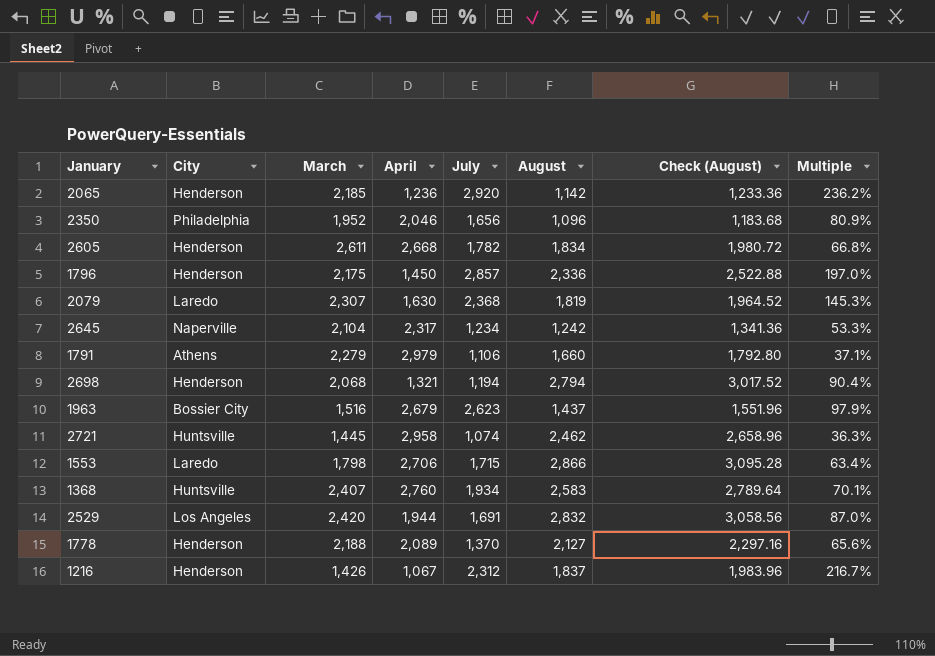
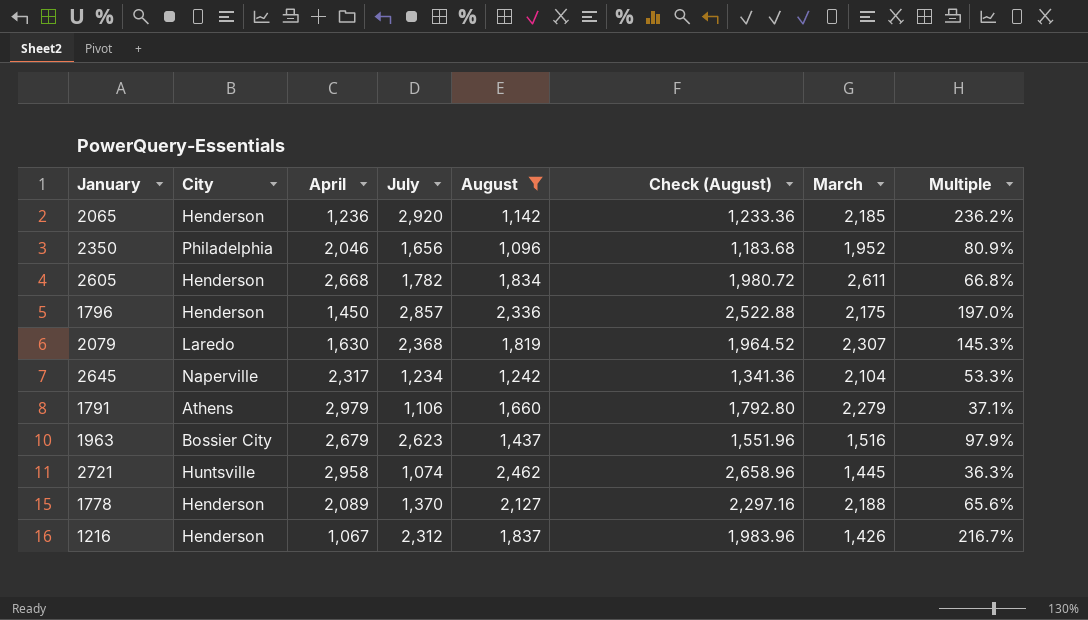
filter: none -> August <= 2,462
column March | position: 3 -> 7

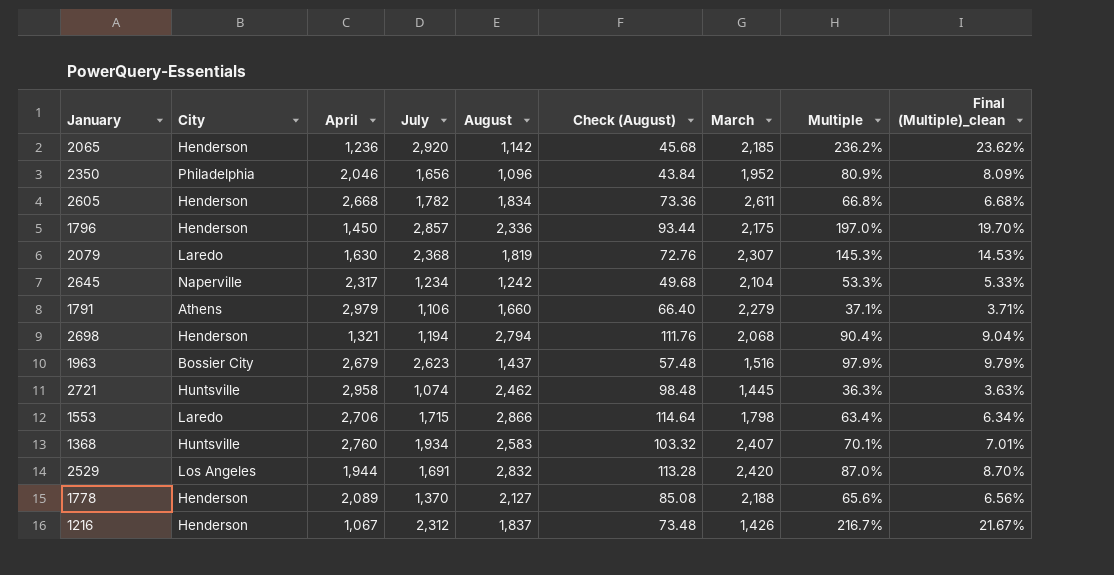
filter: August <= 2,462 -> none
column Check (August) | formula: [August] * 1.08 -> [August] * 0.04
column Final (Multiple)_clean | formula: none -> [Multiple] * 0.1

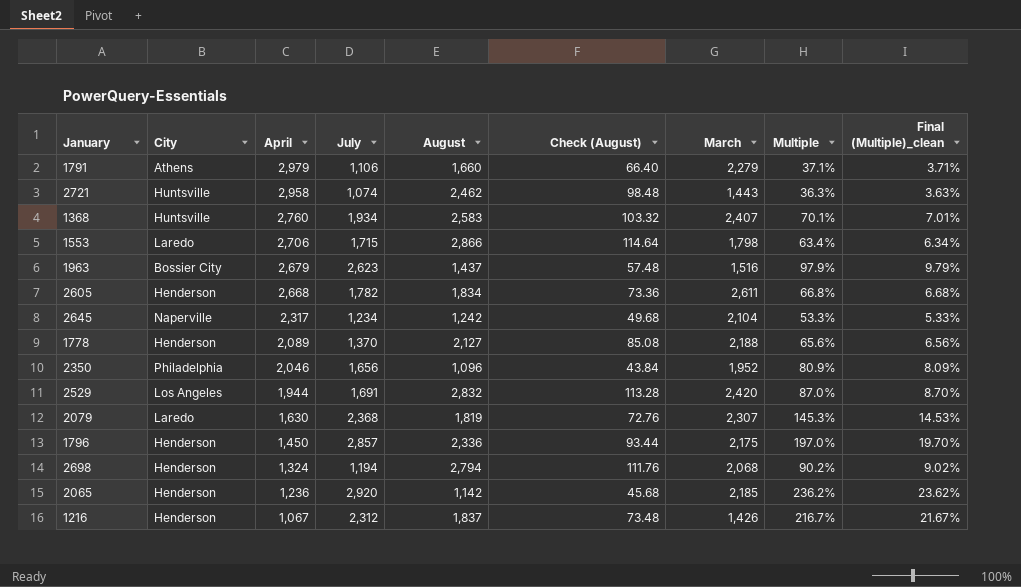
row order: none -> April descending
2721 | March: 1,445 -> 1,443
2698 | April: 1,321 -> 1,324
2698 | Multiple: 90.4% -> 90.2%
2698 | Final (Multiple)_clean: 9.04% -> 9.02%

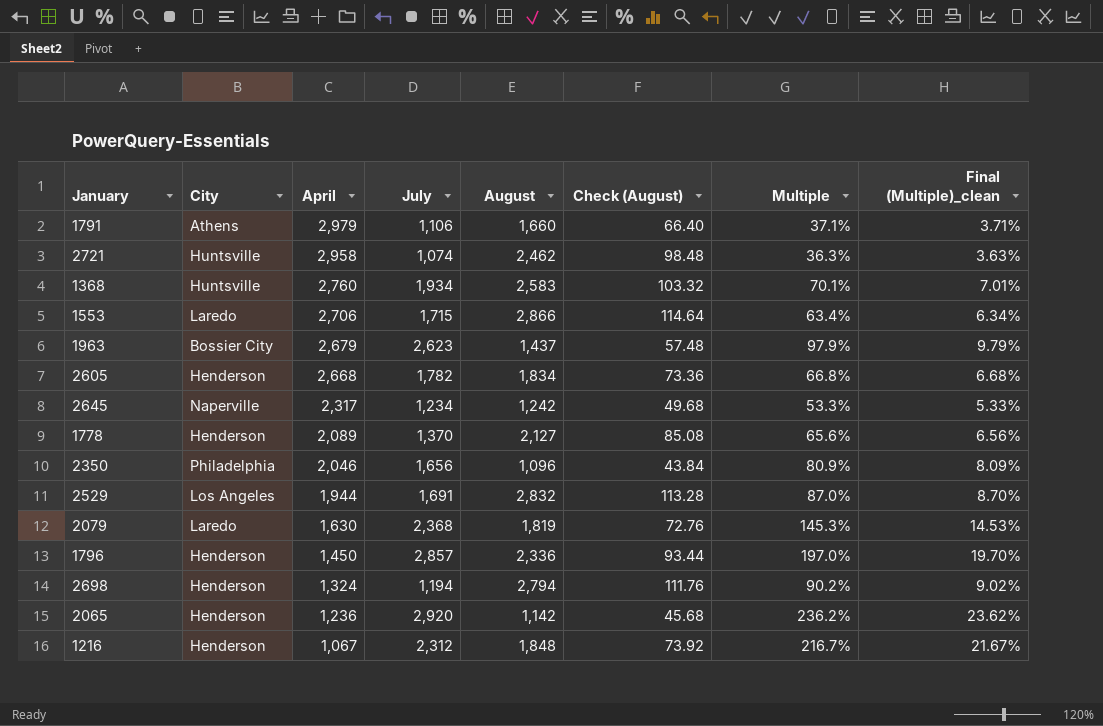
column March | position: 7 -> none
1216 | August: 1,837 -> 1,848
1216 | Check (August): 73.48 -> 73.92

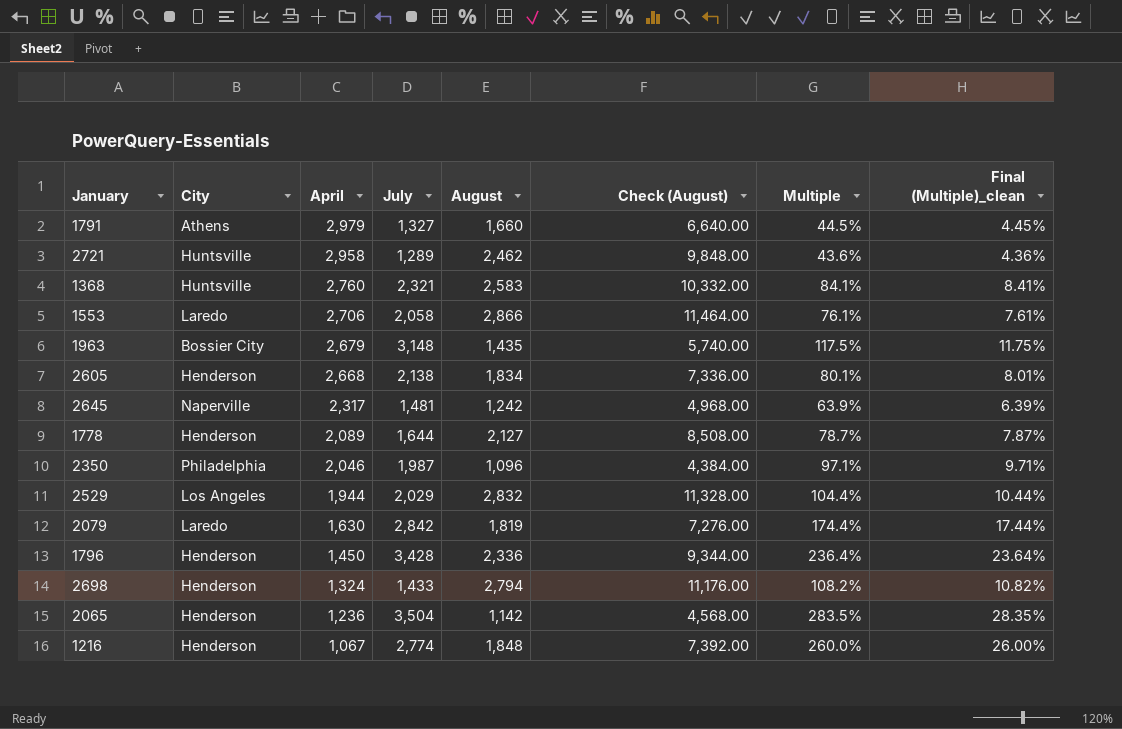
column Check (August) | formula: [August] * 0.04 -> [August] * 4
1791 | July: 1,106 -> 1,327
1791 | Multiple: 37.1% -> 44.5%
1791 | Final (Multiple)_clean: 3.71% -> 4.45%
2721 | July: 1,074 -> 1,289
2721 | Multiple: 36.3% -> 43.6%
2721 | Final (Multiple)_clean: 3.63% -> 4.36%
1368 | July: 1,934 -> 2,321
1368 | Multiple: 70.1% -> 84.1%
1368 | Final (Multiple)_clean: 7.01% -> 8.41%
1553 | July: 1,715 -> 2,058
1553 | Multiple: 63.4% -> 76.1%
1553 | Final (Multiple)_clean: 6.34% -> 7.61%
1963 | July: 2,623 -> 3,148
1963 | August: 1,437 -> 1,435
1963 | Multiple: 97.9% -> 117.5%
1963 | Final (Multiple)_clean: 9.79% -> 11.75%
2605 | July: 1,782 -> 2,138
2605 | Multiple: 66.8% -> 80.1%
2605 | Final (Multiple)_clean: 6.68% -> 8.01%
2645 | July: 1,234 -> 1,481
2645 | Multiple: 53.3% -> 63.9%
2645 | Final (Multiple)_clean: 5.33% -> 6.39%
1778 | July: 1,370 -> 1,644
1778 | Multiple: 65.6% -> 78.7%
1778 | Final (Multiple)_clean: 6.56% -> 7.87%
2350 | July: 1,656 -> 1,987
2350 | Multiple: 80.9% -> 97.1%
2350 | Final (Multiple)_clean: 8.09% -> 9.71%
2529 | July: 1,691 -> 2,029
2529 | Multiple: 87.0% -> 104.4%
2529 | Final (Multiple)_clean: 8.70% -> 10.44%
2079 | July: 2,368 -> 2,842
2079 | Multiple: 145.3% -> 174.4%
2079 | Final (Multiple)_clean: 14.53% -> 17.44%
1796 | July: 2,857 -> 3,428
1796 | Multiple: 197.0% -> 236.4%
1796 | Final (Multiple)_clean: 19.70% -> 23.64%
2698 | July: 1,194 -> 1,433
2698 | Multiple: 90.2% -> 108.2%
2698 | Final (Multiple)_clean: 9.02% -> 10.82%
2065 | July: 2,920 -> 3,504
2065 | Multiple: 236.2% -> 283.5%
2065 | Final (Multiple)_clean: 23.62% -> 28.35%
1216 | July: 2,312 -> 2,774
1216 | Multiple: 216.7% -> 260.0%
1216 | Final (Multiple)_clean: 21.67% -> 26.00%

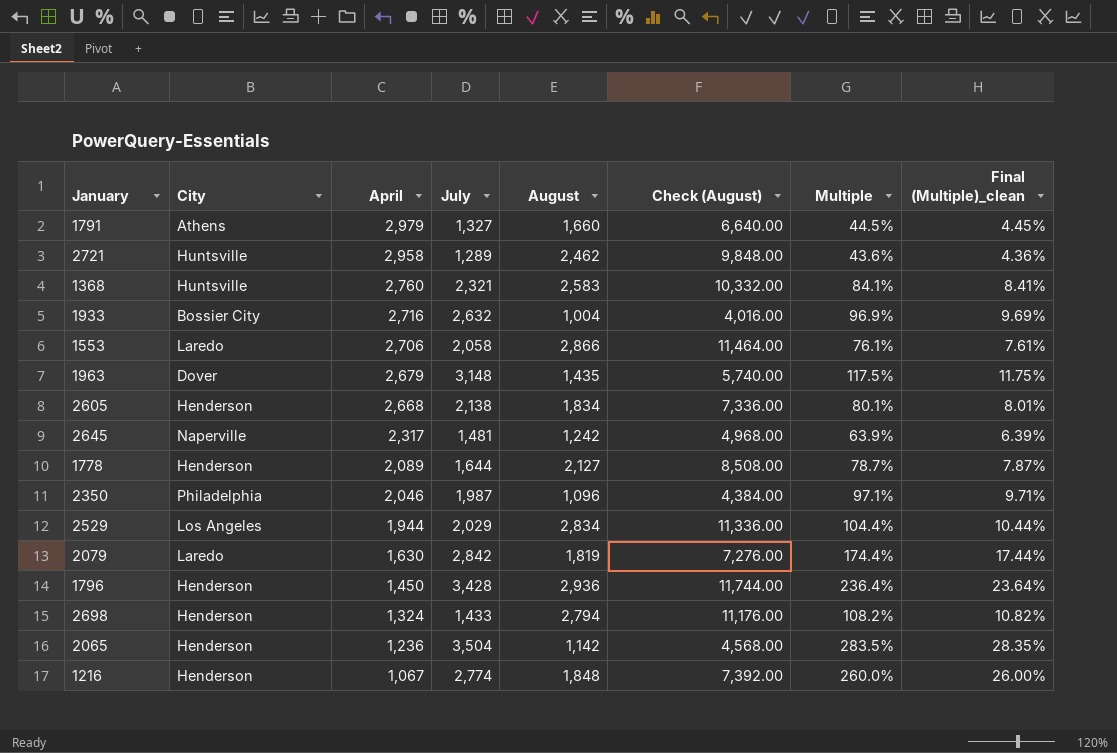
row 1933: none -> Bossier City | 2,716 | 2,632 | 1,004 | 4,016.00 | 96.9% | 9.69%
1963 | City: Bossier City -> Dover
2529 | August: 2,832 -> 2,834
2529 | Check (August): 11,328.00 -> 11,336.00
1796 | August: 2,336 -> 2,936
1796 | Check (August): 9,344.00 -> 11,744.00

